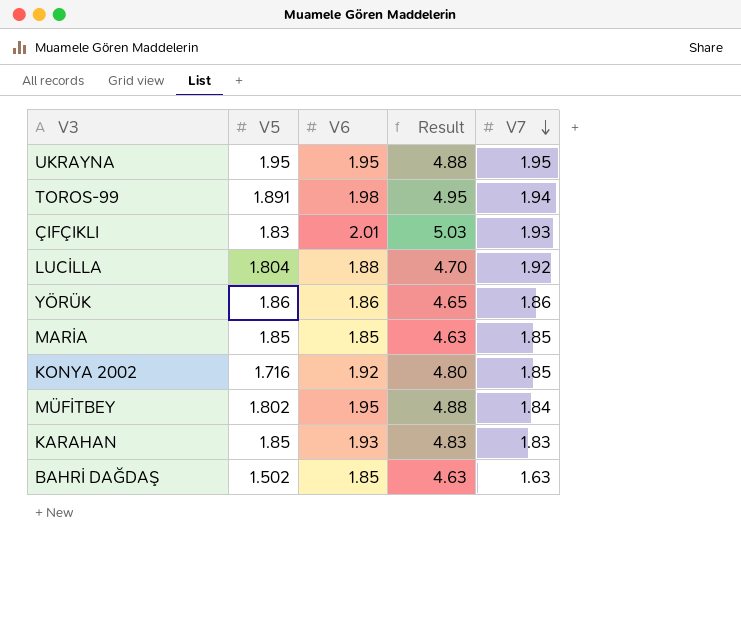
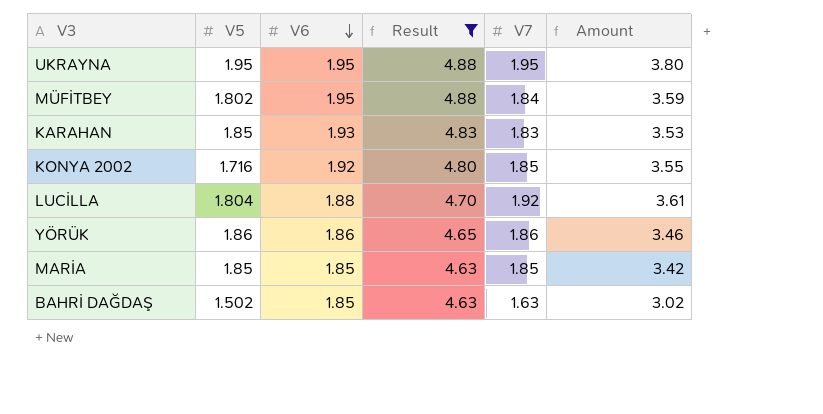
filter: none -> Result <= 4.88
row order: V7 descending -> V6 descending
column Amount | formula: none -> [V6] * [V7]

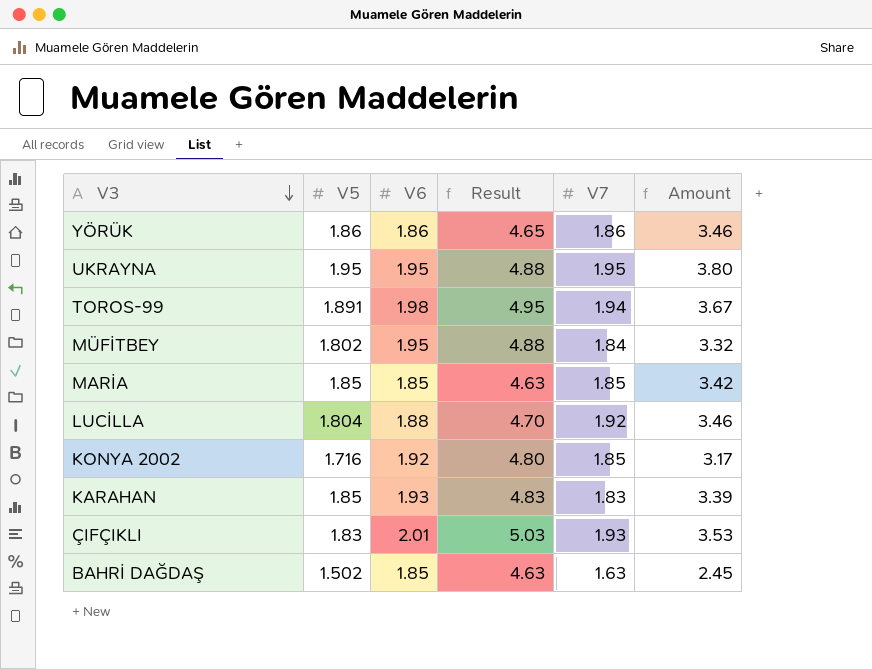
filter: Result <= 4.88 -> none
row order: V6 descending -> V3 descending
column Amount | formula: [V6] * [V7] -> [V5] * [V7]

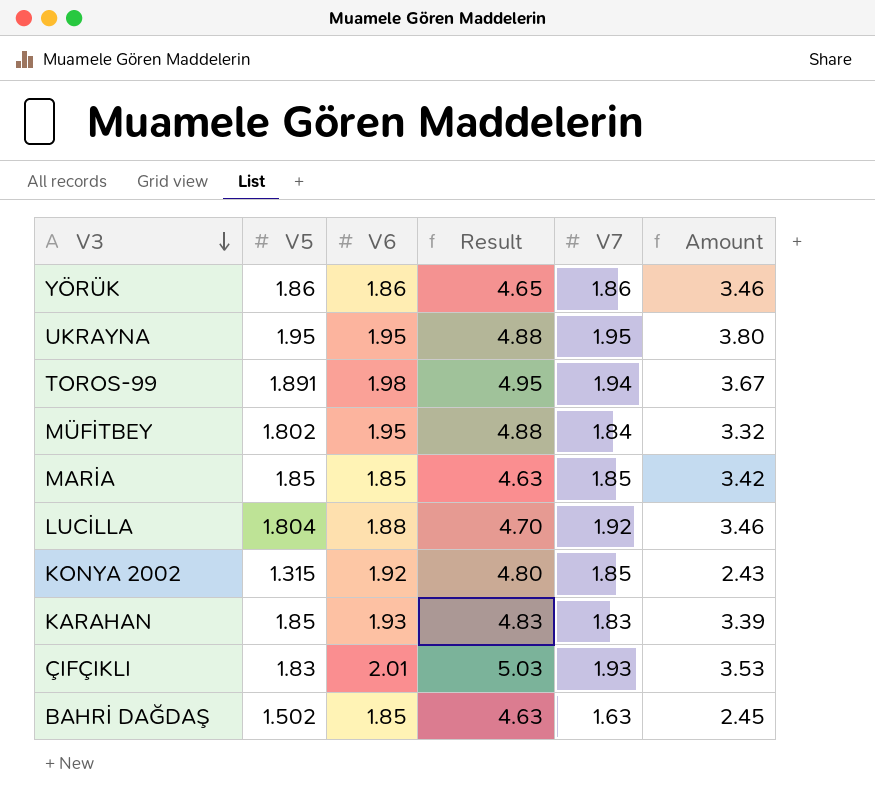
KONYA 2002 | V5: 1.716 -> 1.315
KONYA 2002 | Amount: 3.17 -> 2.43

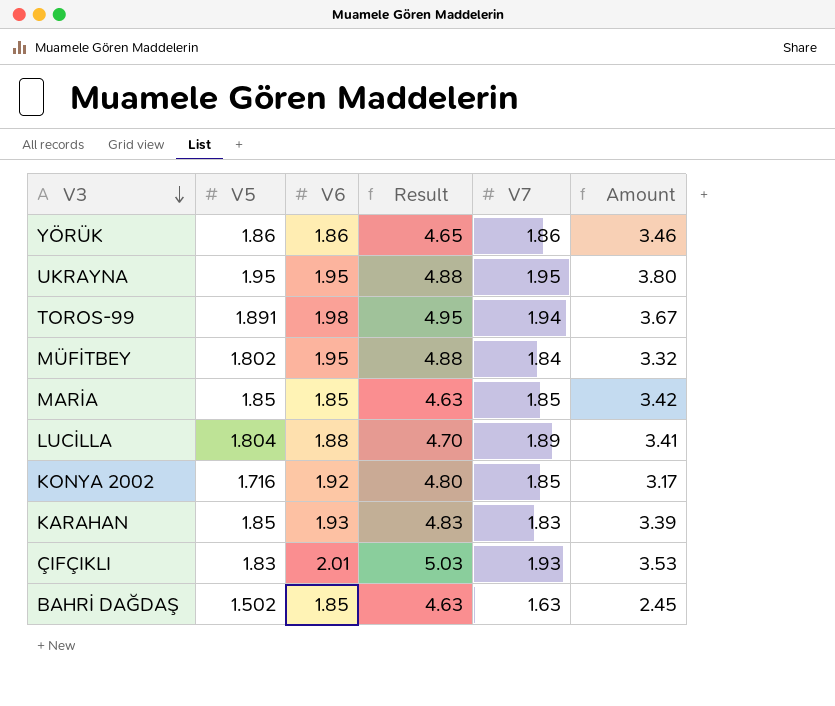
LUCİLLA | V7: 1.92 -> 1.89
LUCİLLA | Amount: 3.46 -> 3.41
KONYA 2002 | V5: 1.315 -> 1.716
KONYA 2002 | Amount: 2.43 -> 3.17

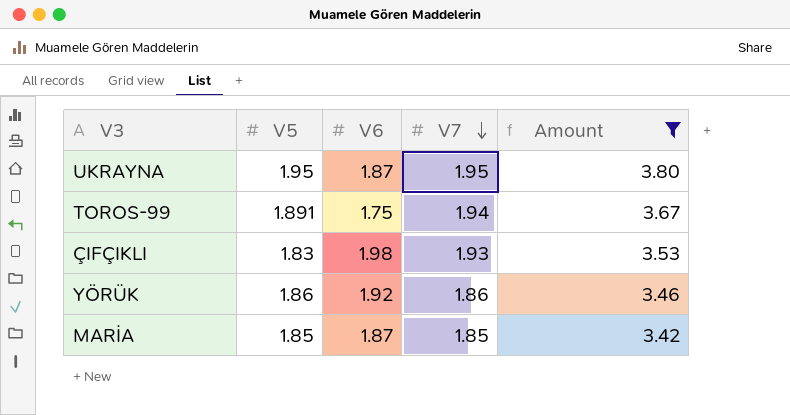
filter: none -> Amount >= 3.42
row order: V3 descending -> V7 descending
column Result | formula: [V6] * 2.5 -> none
UKRAYNA | V6: 1.95 -> 1.87
TOROS-99 | V6: 1.98 -> 1.75
ÇIFÇIKLI | V6: 2.01 -> 1.98
YÖRÜK | V6: 1.86 -> 1.92
MARİA | V6: 1.85 -> 1.87

